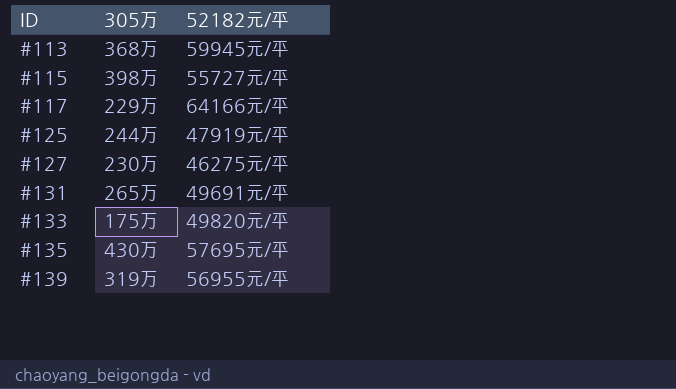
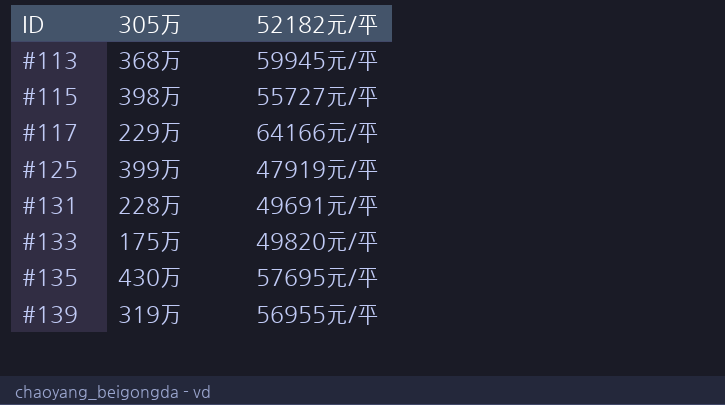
row #127: 230万 | 46275元/平 -> none
#125 | 305万: 244万 -> 399万
#131 | 305万: 265万 -> 228万

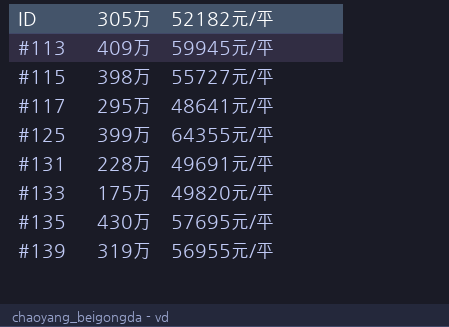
#113 | 305万: 368万 -> 409万
#117 | 305万: 229万 -> 295万
#117 | 52182元/平: 64166元/平 -> 48641元/平
#125 | 52182元/平: 47919元/平 -> 64355元/平

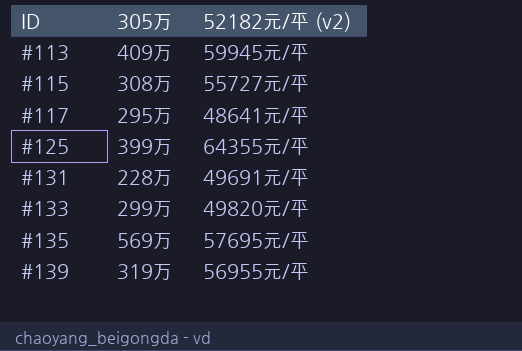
column name: 52182元/平 -> 52182元/平 (v2)
#115 | 305万: 398万 -> 308万
#133 | 305万: 175万 -> 299万
#135 | 305万: 430万 -> 569万

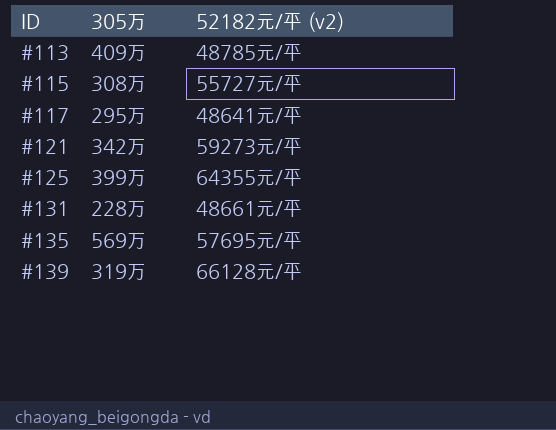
row #133: 299万 | 49820元/平 -> none
#113 | 52182元/平 (v2): 59945元/平 -> 48785元/平
row #121: none -> 342万 | 59273元/平
#131 | 52182元/平 (v2): 49691元/平 -> 48661元/平
#139 | 52182元/平 (v2): 56955元/平 -> 66128元/平

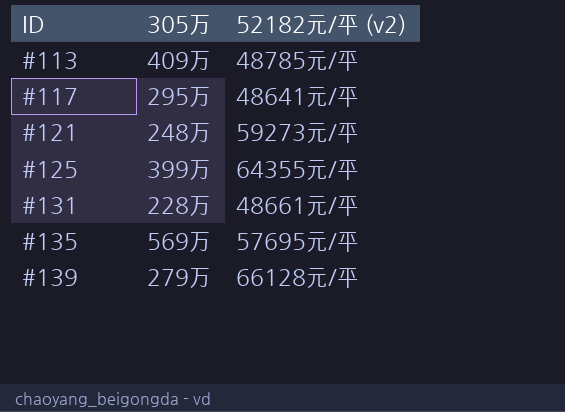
row #115: 308万 | 55727元/平 -> none
#121 | 305万: 342万 -> 248万
#139 | 305万: 319万 -> 279万

